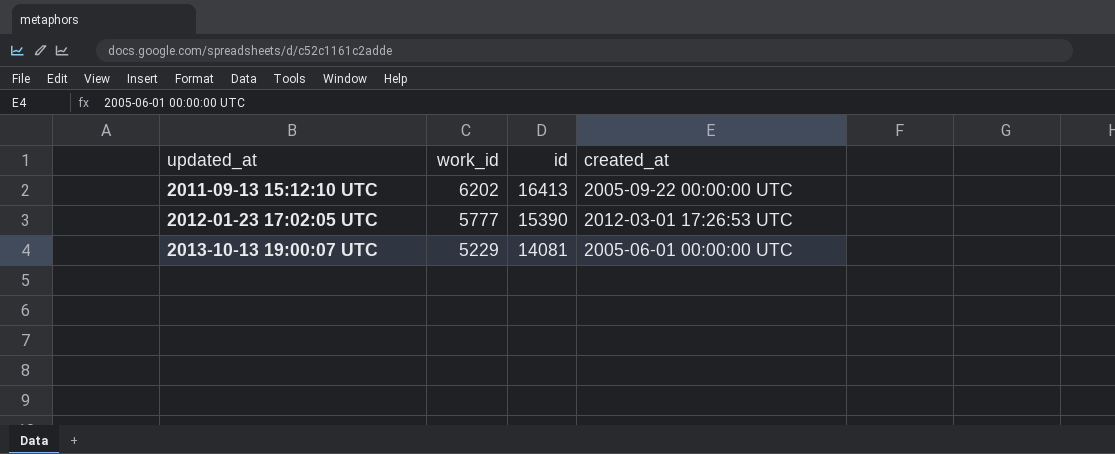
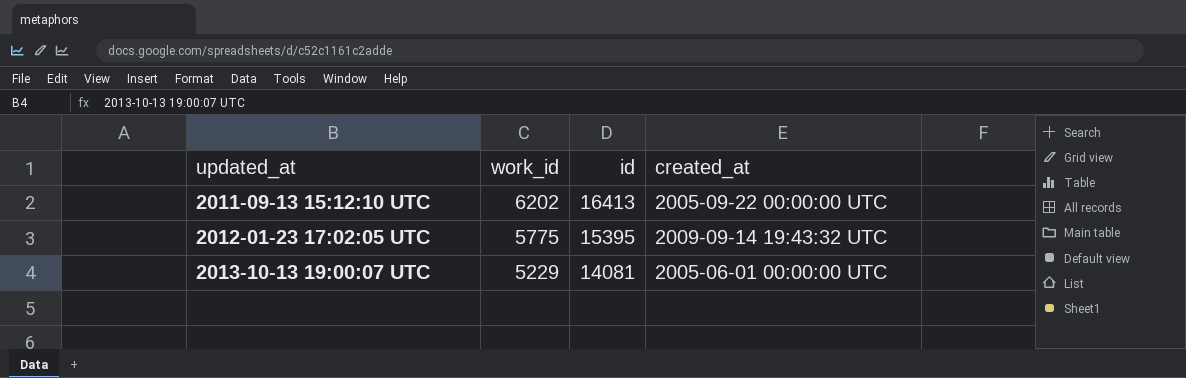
2012-01-23 17:02:05 UTC | work_id: 5777 -> 5775
2012-01-23 17:02:05 UTC | id: 15390 -> 15395
2012-01-23 17:02:05 UTC | created_at: 2012-03-01 17:26:53 UTC -> 2009-09-14 19:43:32 UTC

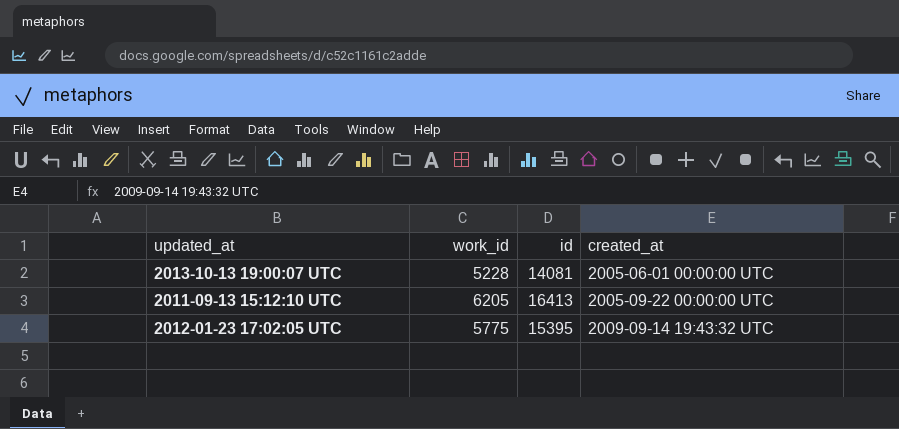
row order: updated_at ascending -> created_at ascending
2013-10-13 19:00:07 UTC | work_id: 5229 -> 5228
2011-09-13 15:12:10 UTC | work_id: 6202 -> 6205

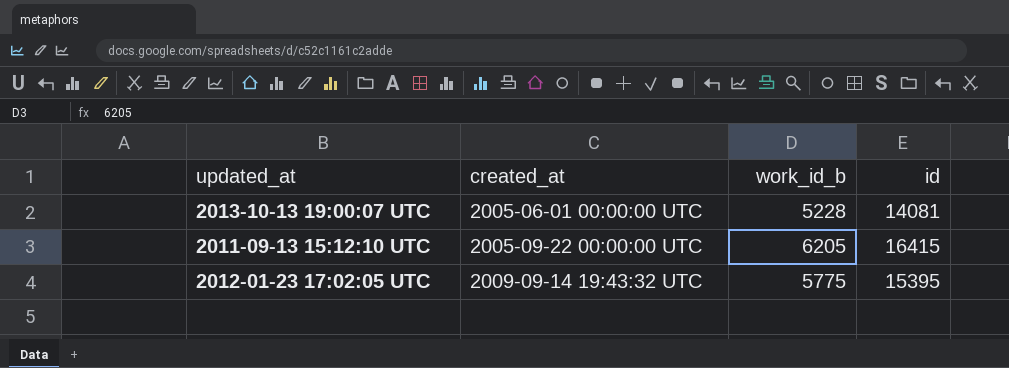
column created_at | position: 4 -> 2
column name: work_id -> work_id_b
2011-09-13 15:12:10 UTC | id: 16413 -> 16415

